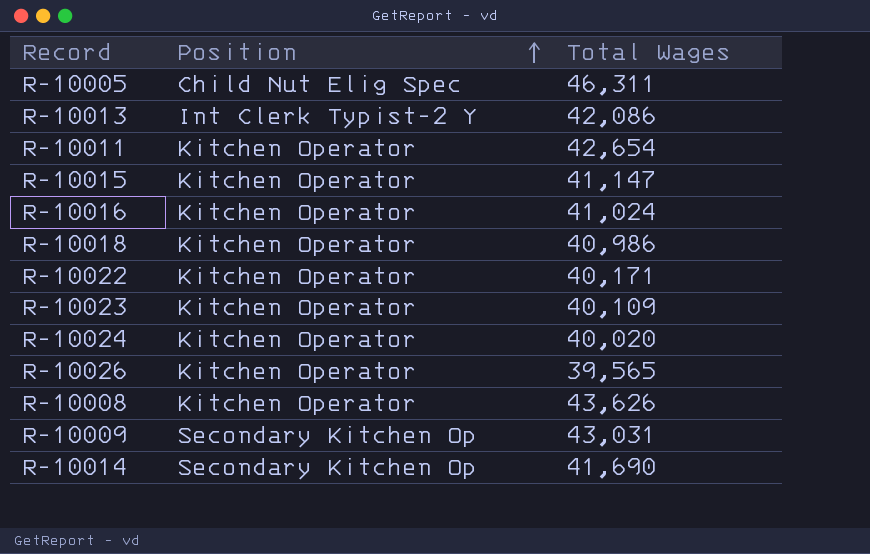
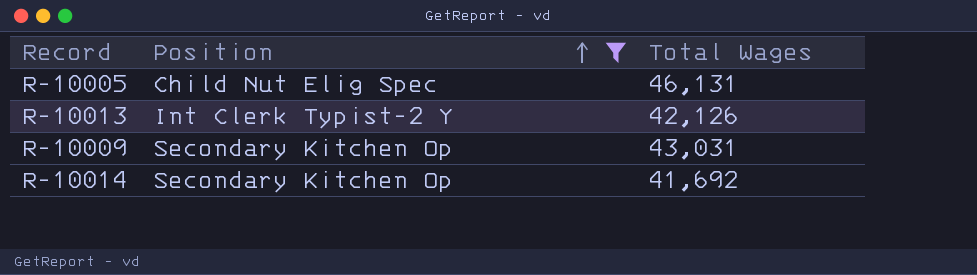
filter: none -> Position != Kitchen Operator
R-10005 | Total Wages: 46,311 -> 46,131
R-10013 | Total Wages: 42,086 -> 42,126
R-10014 | Total Wages: 41,690 -> 41,692

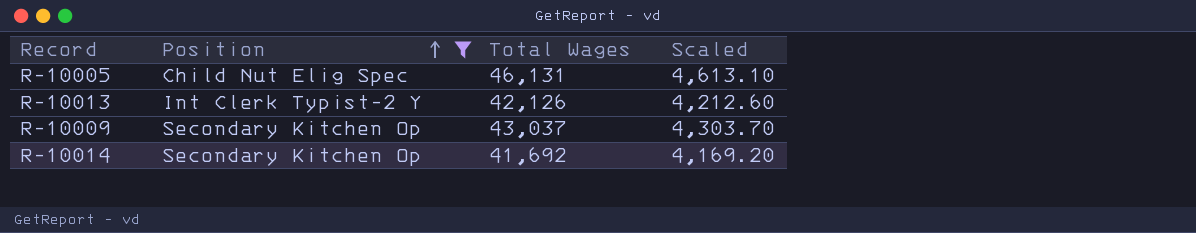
column Scaled | formula: none -> [Total Wages] * 0.1
R-10009 | Total Wages: 43,031 -> 43,037

